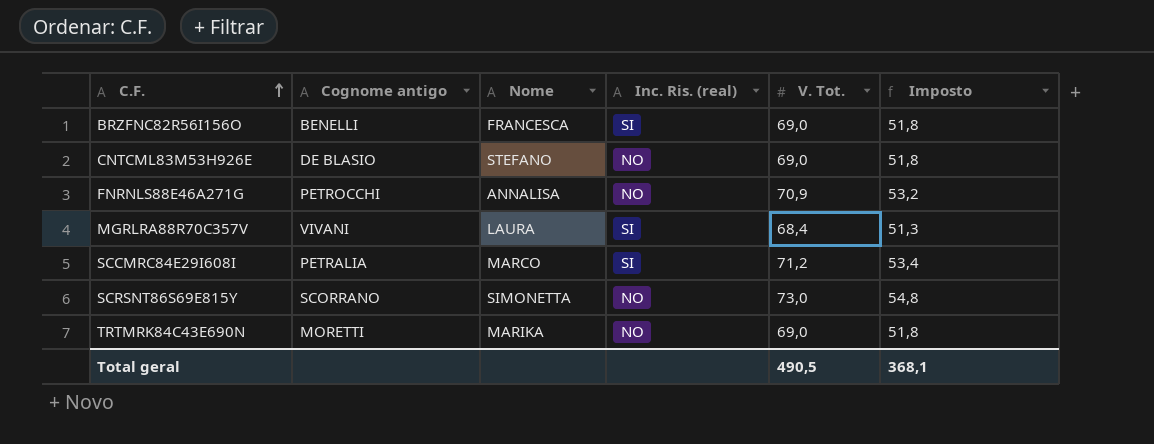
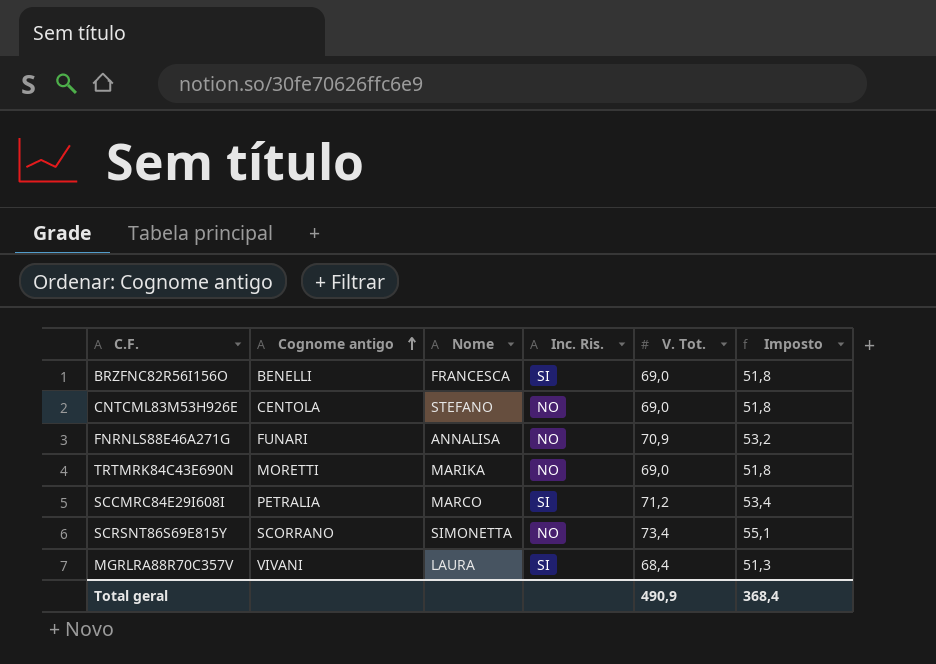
row order: C.F. ascending -> Cognome antigo ascending
column name: Inc. Ris. (real) -> Inc. Ris.
CNTCML83M53H926E | Cognome antigo: DE BLASIO -> CENTOLA
FNRNLS88E46A271G | Cognome antigo: PETROCCHI -> FUNARI
SCRSNT86S69E815Y | V. Tot.: 73,0 -> 73,4
SCRSNT86S69E815Y | Imposto: 54,8 -> 55,1
Total geral | V. Tot.: 490,5 -> 490,9
Total geral | Imposto: 368,1 -> 368,4

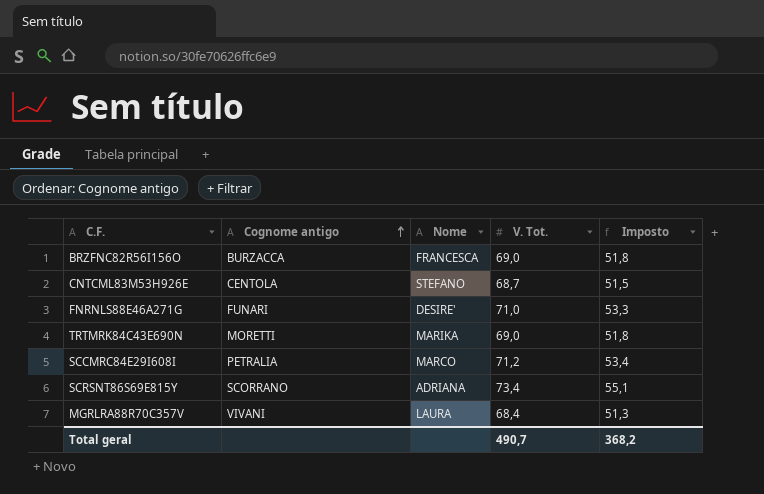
column Inc. Ris. | position: 4 -> none
BRZFNC82R56I156O | Cognome antigo: BENELLI -> BURZACCA
CNTCML83M53H926E | V. Tot.: 69,0 -> 68,7
CNTCML83M53H926E | Imposto: 51,8 -> 51,5
FNRNLS88E46A271G | Nome: ANNALISA -> DESIRE'
FNRNLS88E46A271G | V. Tot.: 70,9 -> 71,0
FNRNLS88E46A271G | Imposto: 53,2 -> 53,3
SCRSNT86S69E815Y | Nome: SIMONETTA -> ADRIANA
Total geral | V. Tot.: 490,9 -> 490,7
Total geral | Imposto: 368,4 -> 368,2

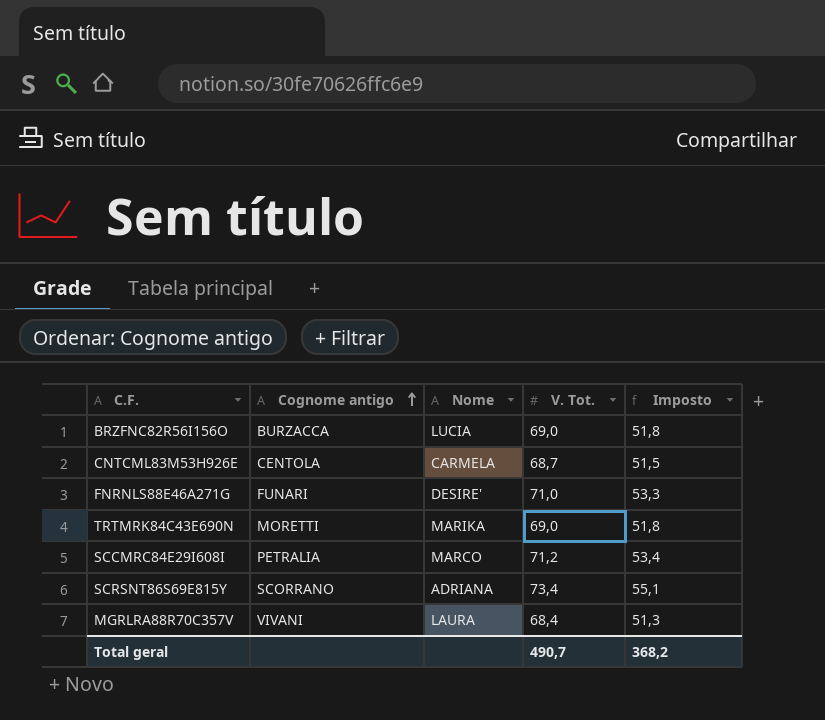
BRZFNC82R56I156O | Nome: FRANCESCA -> LUCIA
CNTCML83M53H926E | Nome: STEFANO -> CARMELA

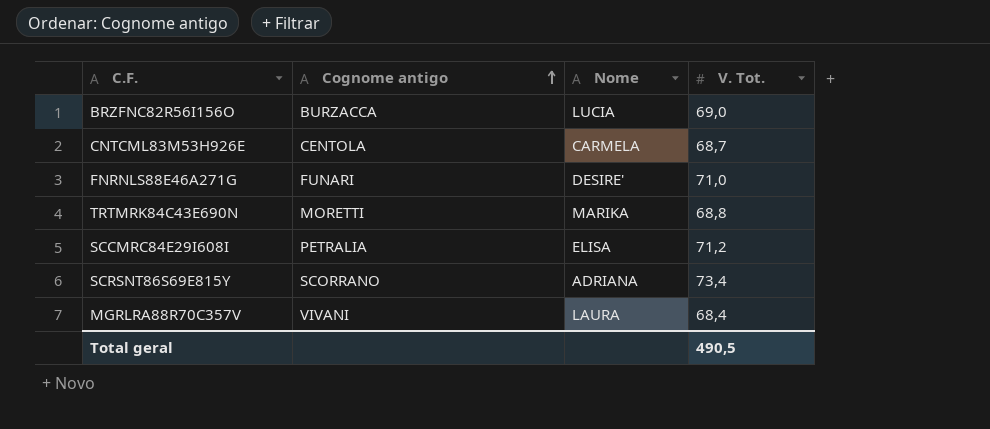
column Imposto | formula: [V. Tot.] * 0,75 -> none
TRTMRK84C43E690N | V. Tot.: 69,0 -> 68,8
SCCMRC84E29I608I | Nome: MARCO -> ELISA
Total geral | V. Tot.: 490,7 -> 490,5

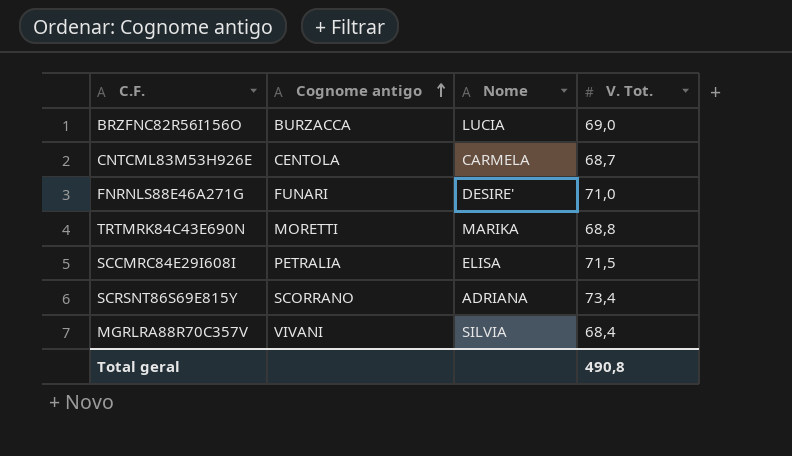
SCCMRC84E29I608I | V. Tot.: 71,2 -> 71,5
MGRLRA88R70C357V | Nome: LAURA -> SILVIA
Total geral | V. Tot.: 490,5 -> 490,8

